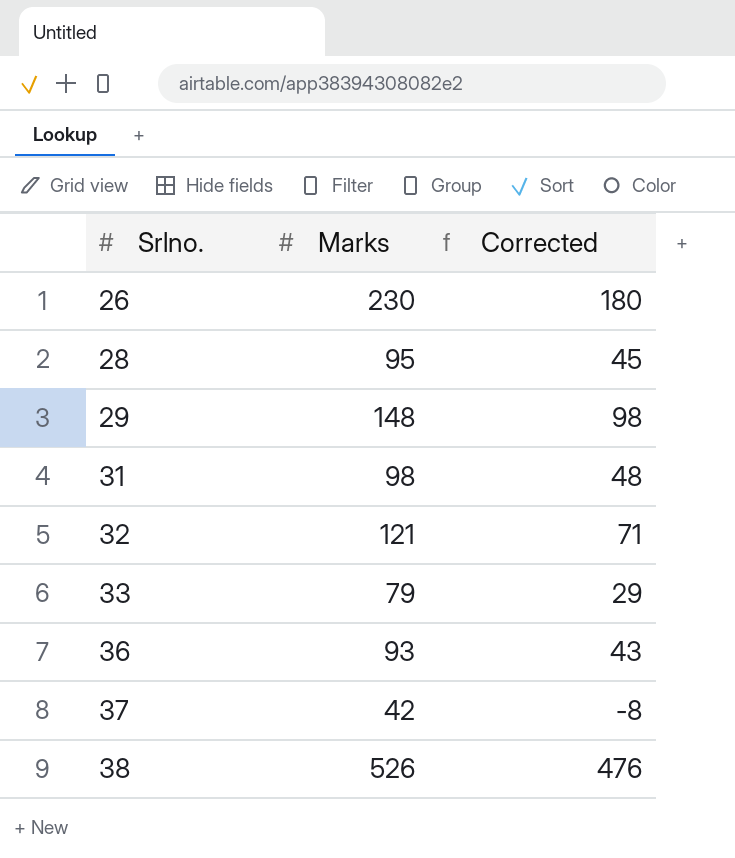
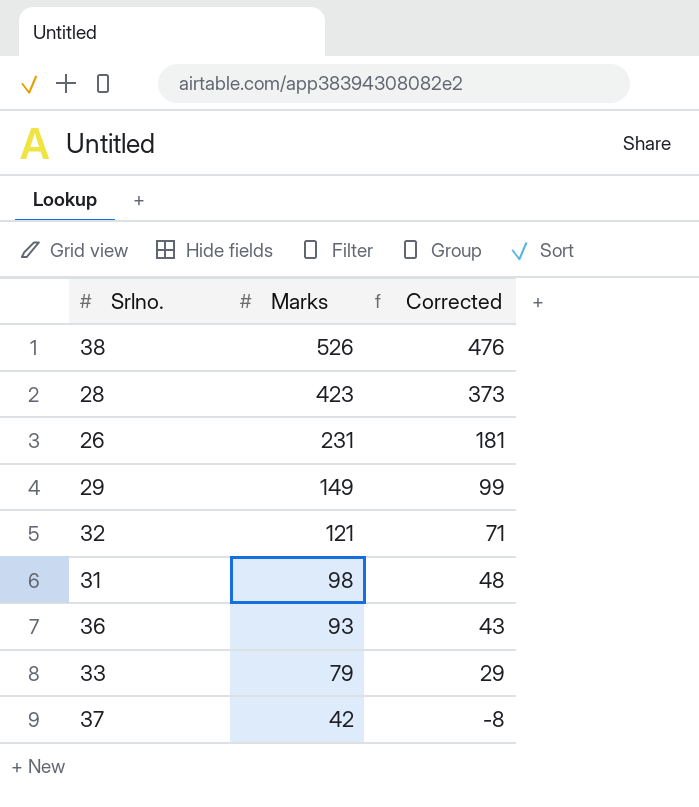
row order: Srlno. ascending -> Marks descending
28 | Marks: 95 -> 423
28 | Corrected: 45 -> 373
26 | Marks: 230 -> 231
26 | Corrected: 180 -> 181
29 | Marks: 148 -> 149
29 | Corrected: 98 -> 99

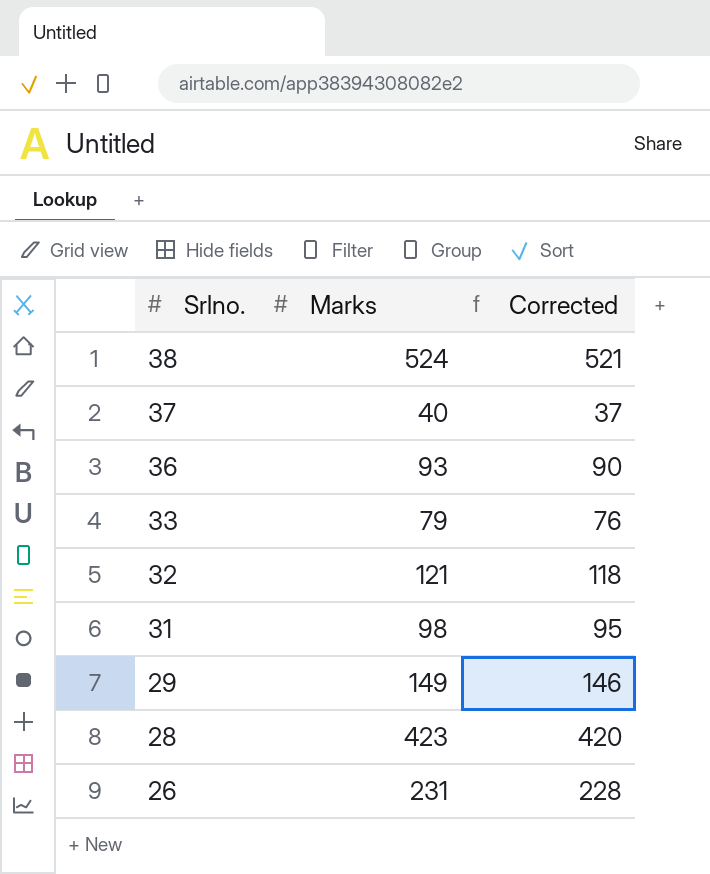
row order: Marks descending -> Srlno. descending
column Corrected | formula: [Marks] - 50 -> [Marks] - 3
38 | Marks: 526 -> 524
37 | Marks: 42 -> 40

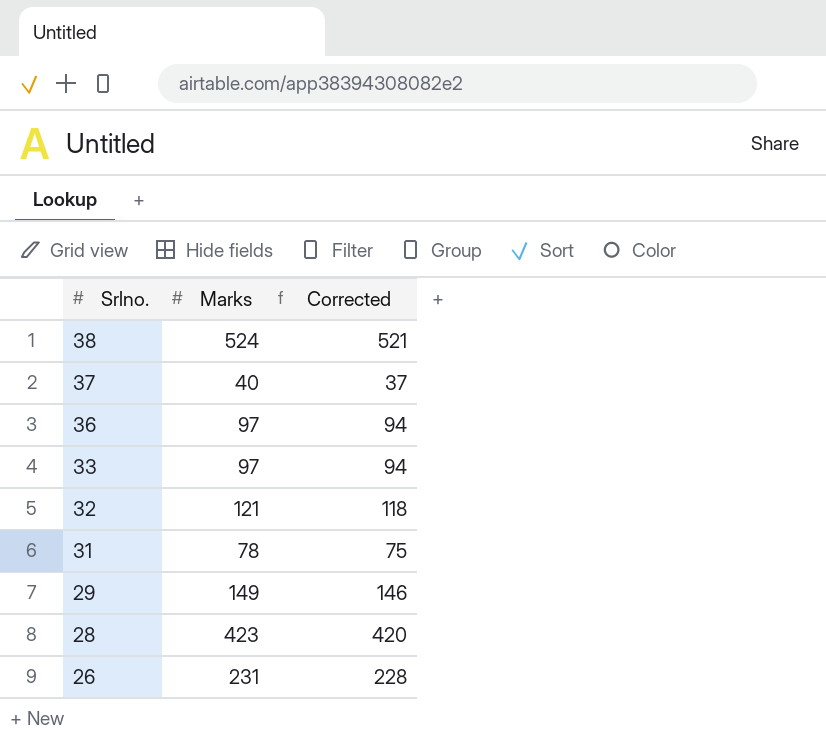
36 | Marks: 93 -> 97
36 | Corrected: 90 -> 94
33 | Marks: 79 -> 97
33 | Corrected: 76 -> 94
31 | Marks: 98 -> 78
31 | Corrected: 95 -> 75

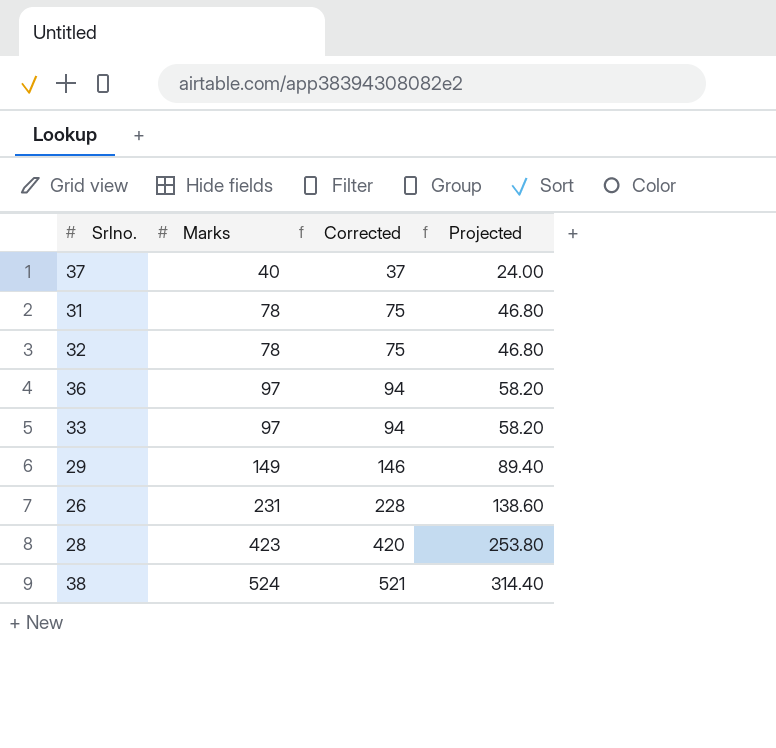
row order: Srlno. descending -> Marks ascending
column Projected | formula: none -> [Marks] * 0.6
32 | Marks: 121 -> 78
32 | Corrected: 118 -> 75

